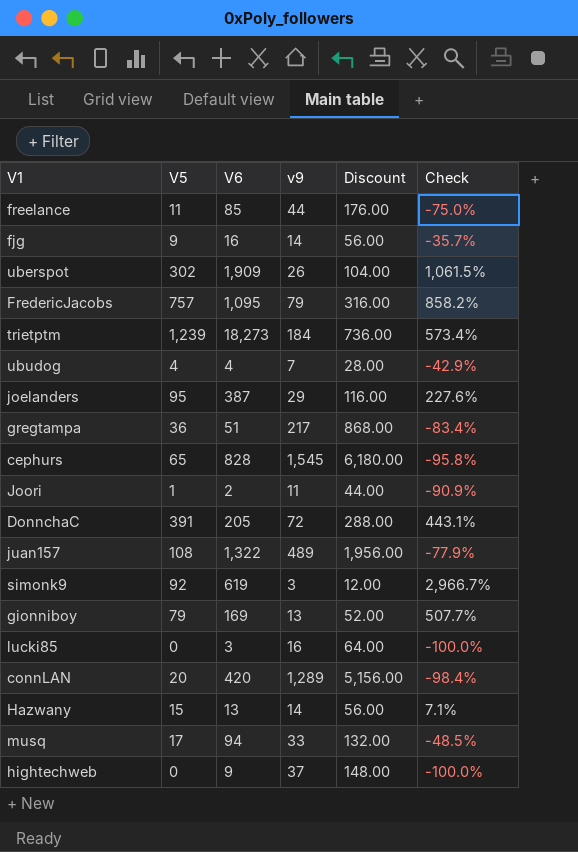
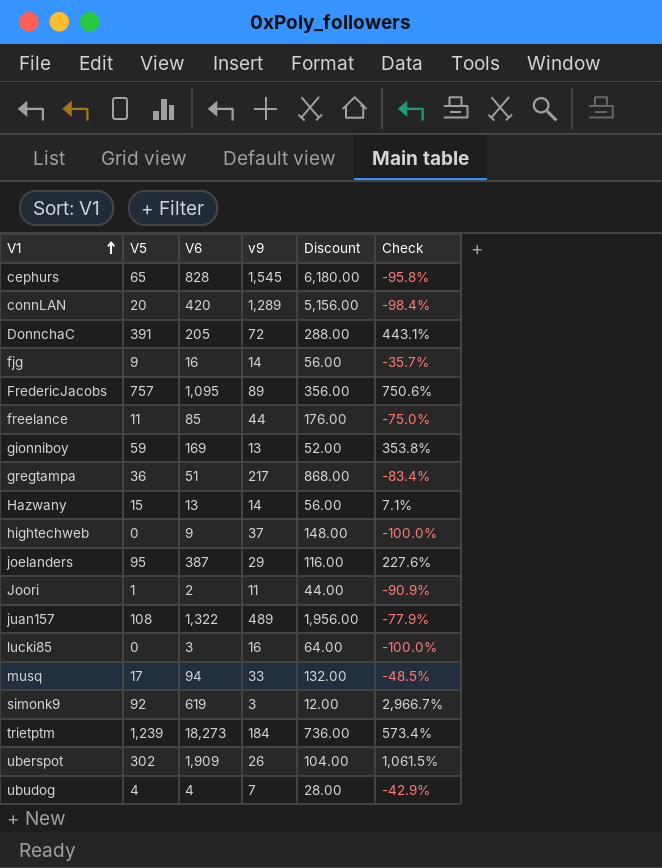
row order: none -> V1 ascending
FredericJacobs | v9: 79 -> 89
FredericJacobs | Discount: 316.00 -> 356.00
FredericJacobs | Check: 858.2% -> 750.6%
gionniboy | V5: 79 -> 59
gionniboy | Check: 507.7% -> 353.8%

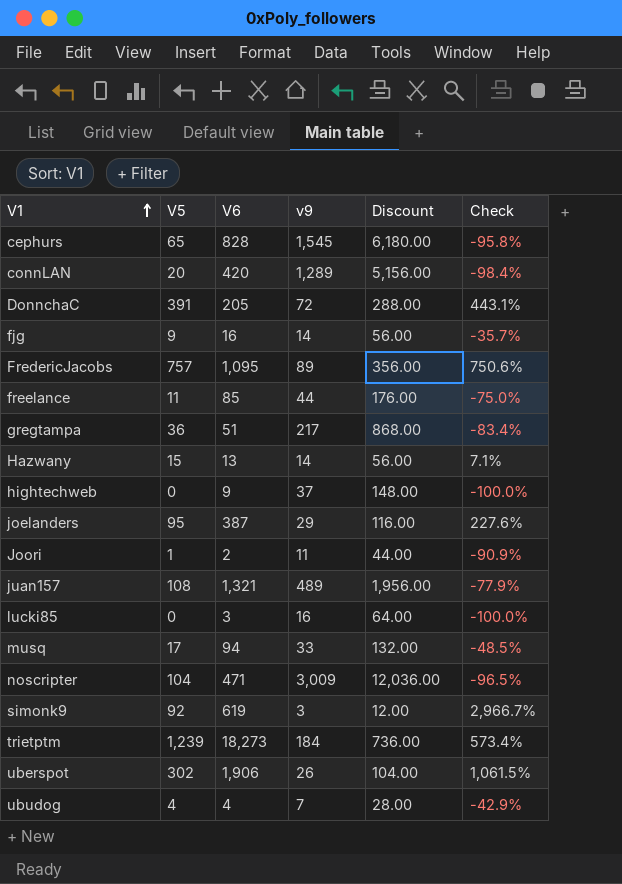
row gionniboy: 59 | 169 | 13 | 52.00 | 353.8% -> none
juan157 | V6: 1,322 -> 1,321
row noscripter: none -> 104 | 471 | 3,009 | 12,036.00 | -96.5%
uberspot | V6: 1,909 -> 1,906

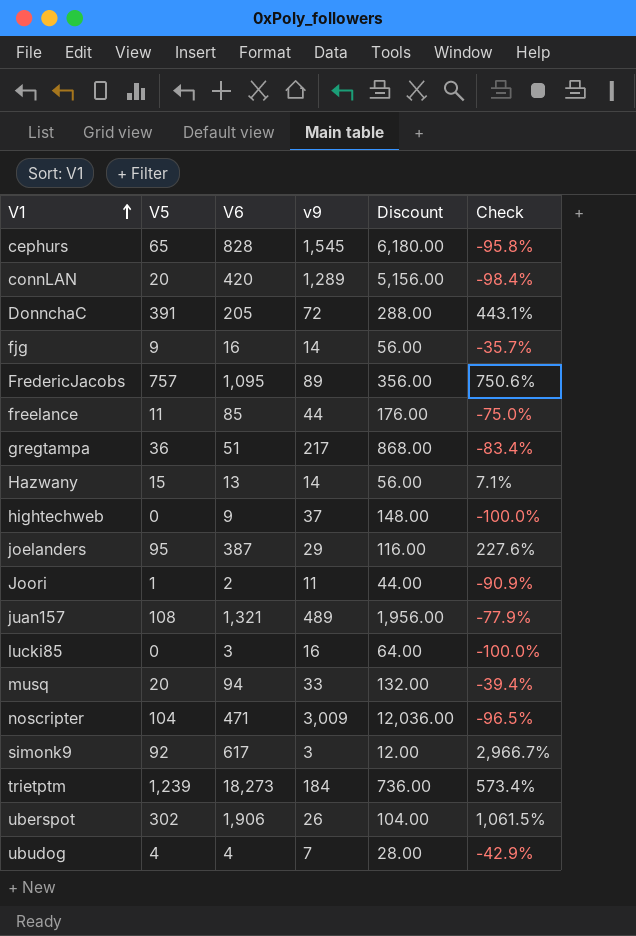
musq | V5: 17 -> 20
musq | Check: -48.5% -> -39.4%
simonk9 | V6: 619 -> 617

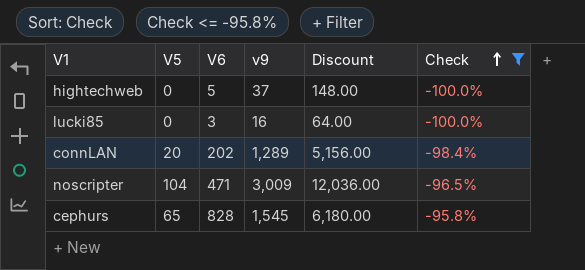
filter: none -> Check <= -95.8%
row order: V1 ascending -> Check ascending
hightechweb | V6: 9 -> 5
connLAN | V6: 420 -> 202

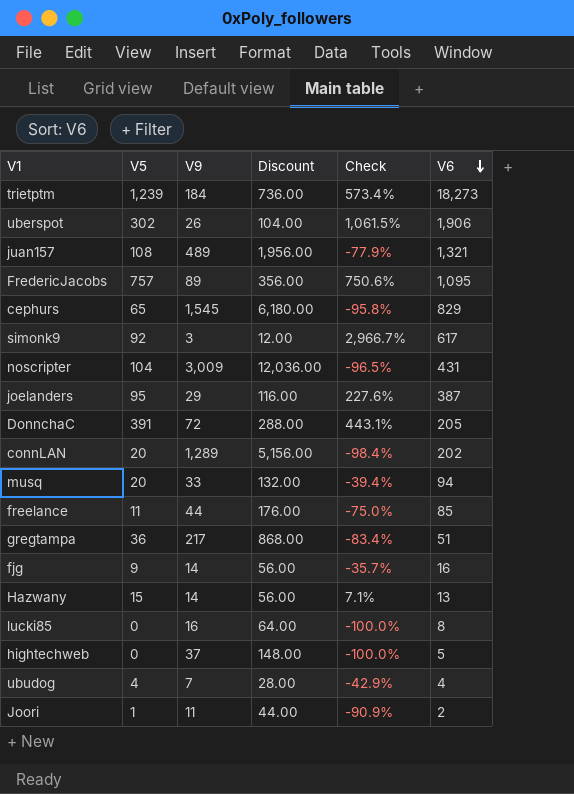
filter: Check <= -95.8% -> none
row order: Check ascending -> V6 descending
column name: v9 -> V9
column V6 | position: 3 -> 6
cephurs | V6: 828 -> 829
noscripter | V6: 471 -> 431
lucki85 | V6: 3 -> 8

